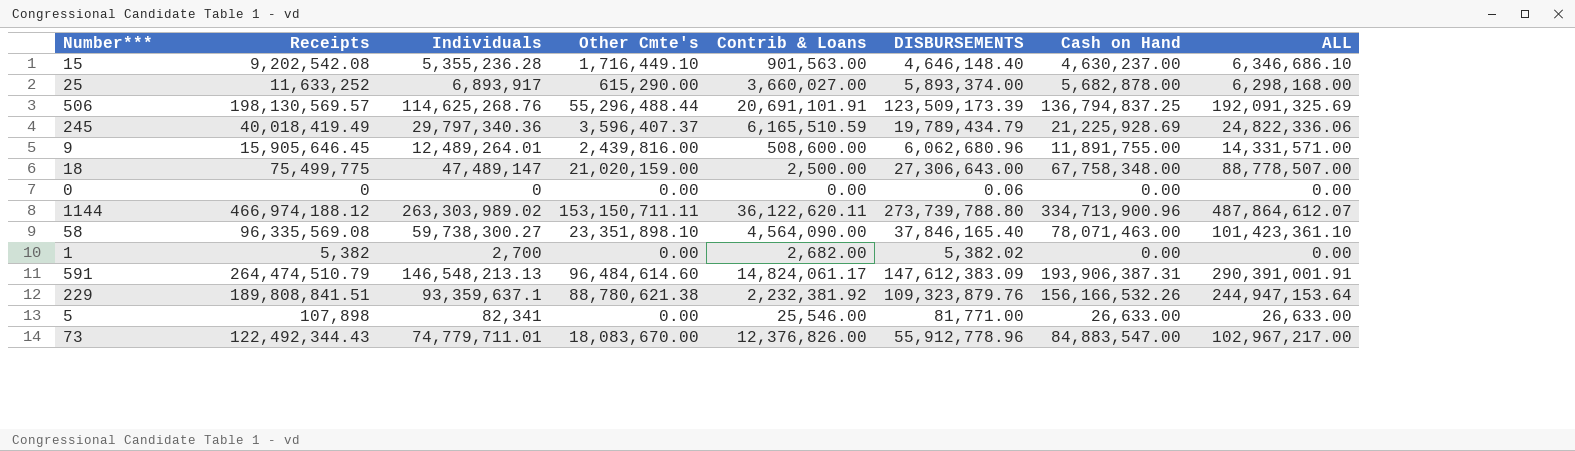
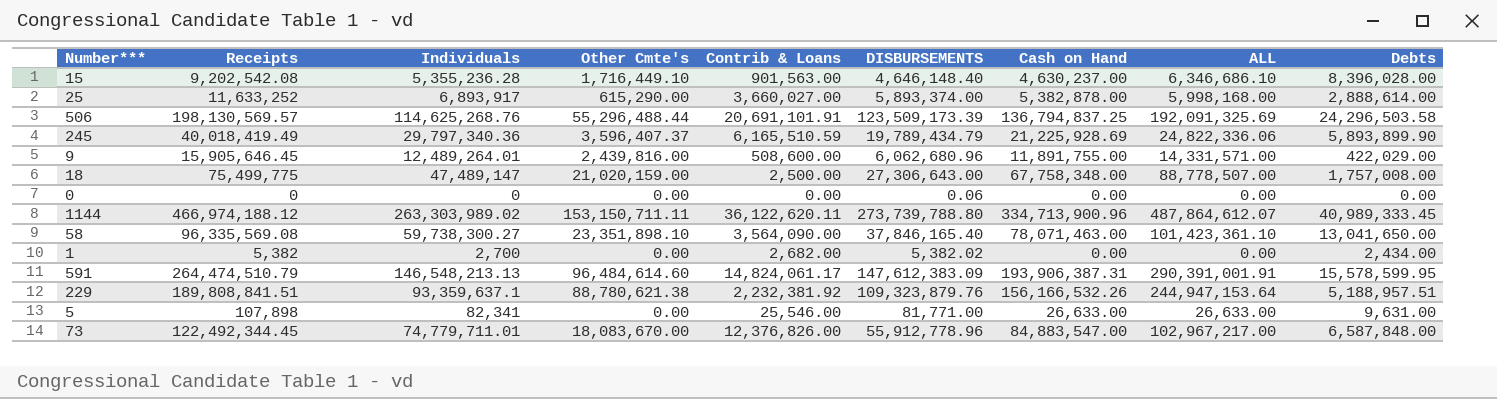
column Debts | position: none -> 9
25 | Cash on Hand: 5,682,878.00 -> 5,382,878.00
25 | ALL: 6,298,168.00 -> 5,998,168.00
58 | Contrib & Loans: 4,564,090.00 -> 3,564,090.00
73 | Receipts: 122,492,344.43 -> 122,492,344.45

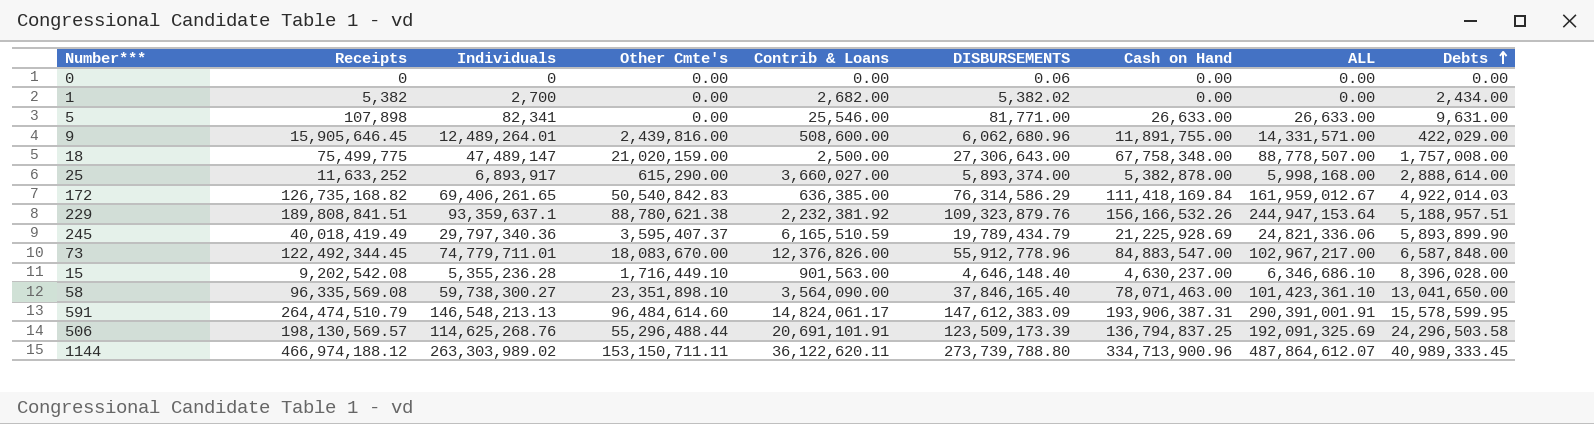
row order: none -> Debts ascending
row 172: none -> 126,735,168.82 | 69,406,261.65 | 50,540,842.83 | 636,385.00 | 76,314,586.29 | 111,418,169.84 | 161,959,012.67 | 4,922,014.03
245 | Other Cmte's: 3,596,407.37 -> 3,595,407.37
245 | ALL: 24,822,336.06 -> 24,821,336.06

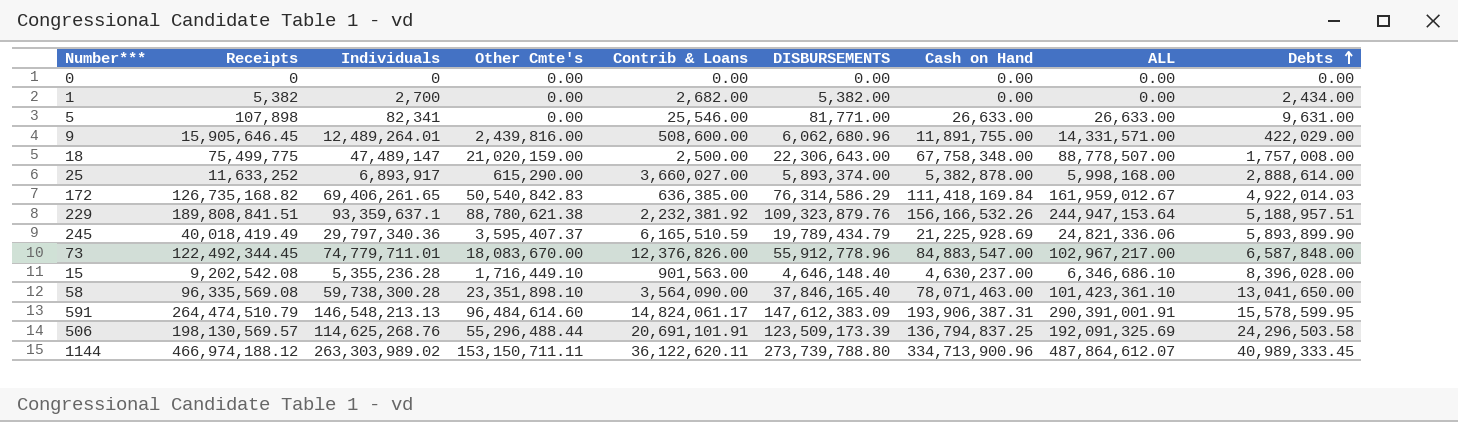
0 | DISBURSEMENTS: 0.06 -> 0.00
1 | DISBURSEMENTS: 5,382.02 -> 5,382.00
18 | DISBURSEMENTS: 27,306,643.00 -> 22,306,643.00
58 | Individuals: 59,738,300.27 -> 59,738,300.28

